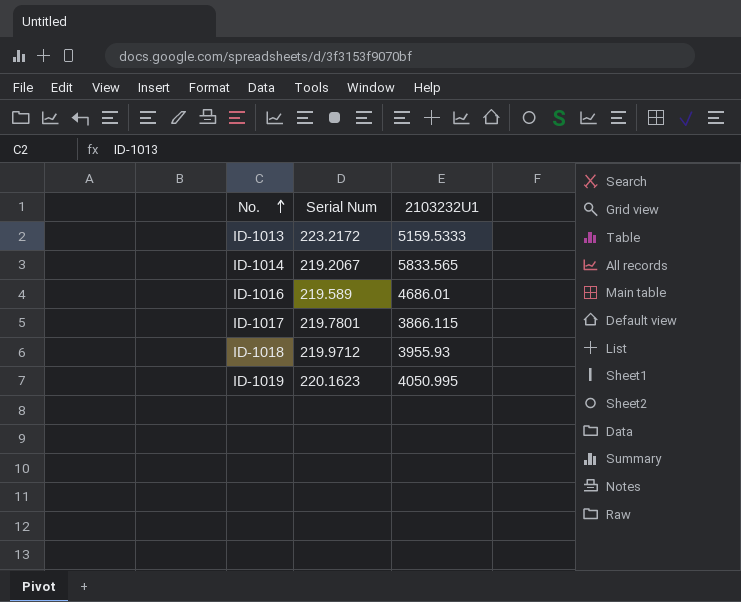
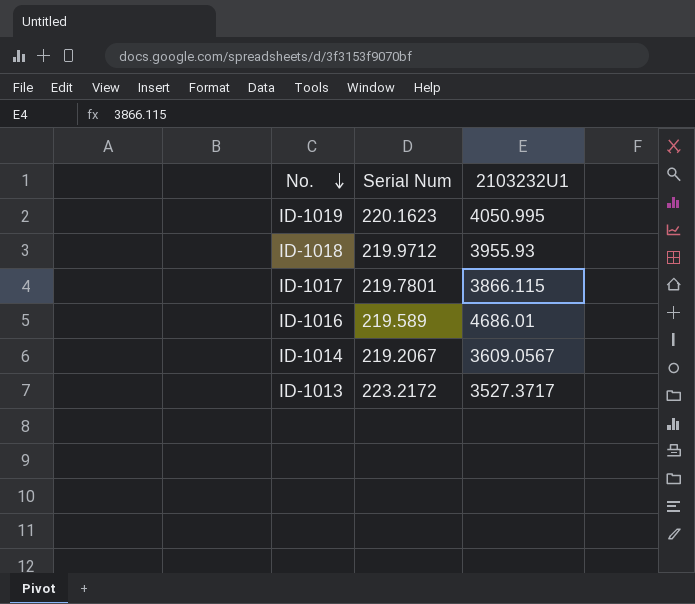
row order: No. ascending -> No. descending
ID-1014 | 2103232U1: 5833.565 -> 3609.0567
ID-1013 | 2103232U1: 5159.5333 -> 3527.3717

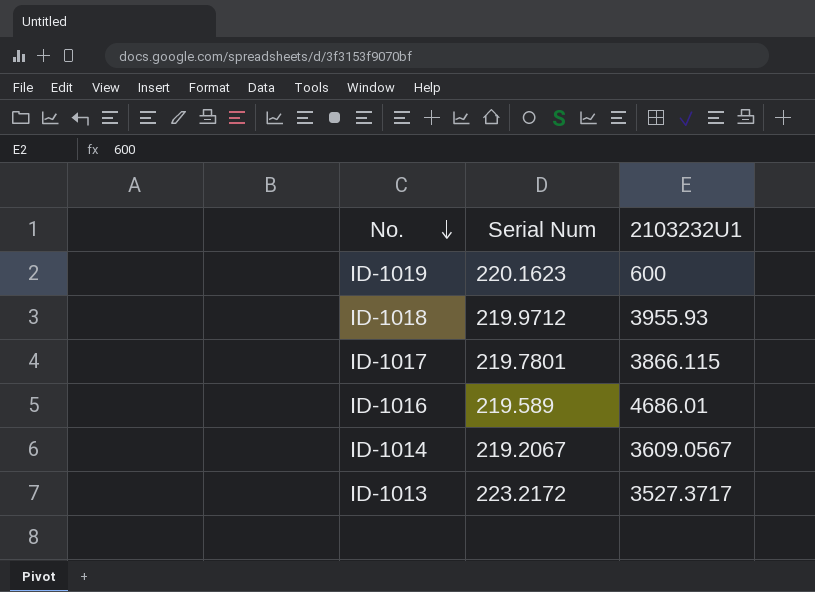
ID-1019 | 2103232U1: 4050.995 -> 600

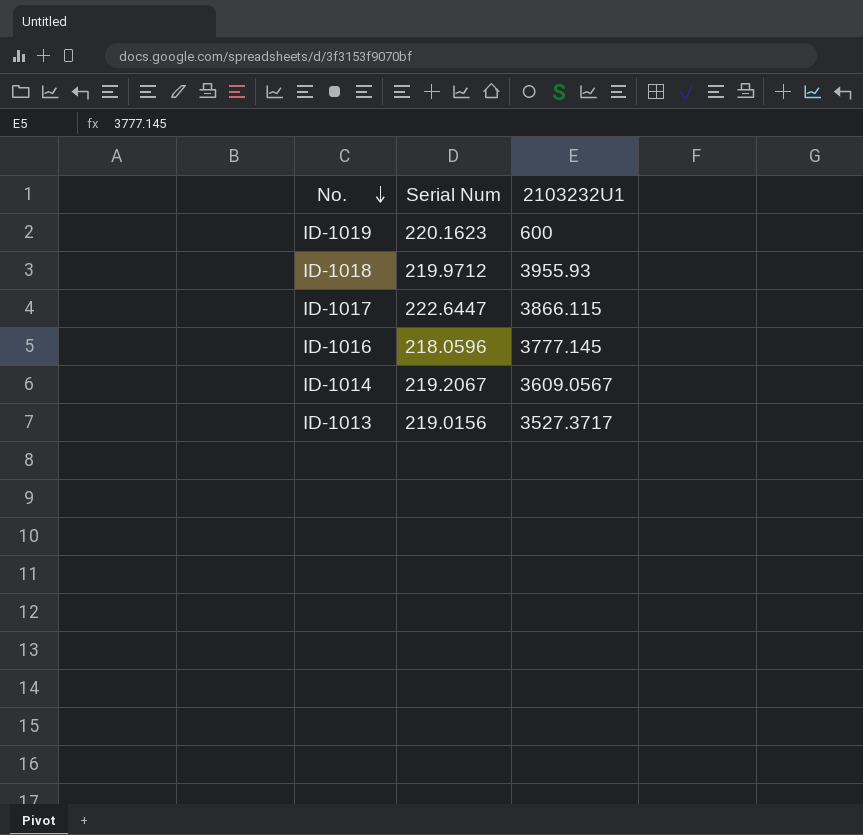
ID-1017 | Serial Num: 219.7801 -> 222.6447
ID-1016 | Serial Num: 219.589 -> 218.0596
ID-1016 | 2103232U1: 4686.01 -> 3777.145
ID-1013 | Serial Num: 223.2172 -> 219.0156

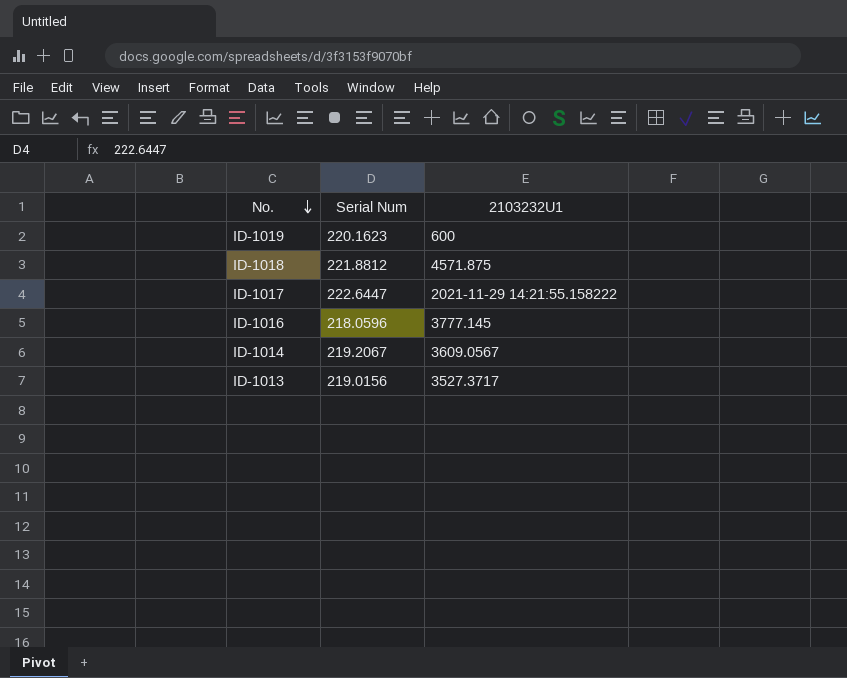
ID-1018 | Serial Num: 219.9712 -> 221.8812
ID-1018 | 2103232U1: 3955.93 -> 4571.875
ID-1017 | 2103232U1: 3866.115 -> 2021-11-29 14:21:55.158222

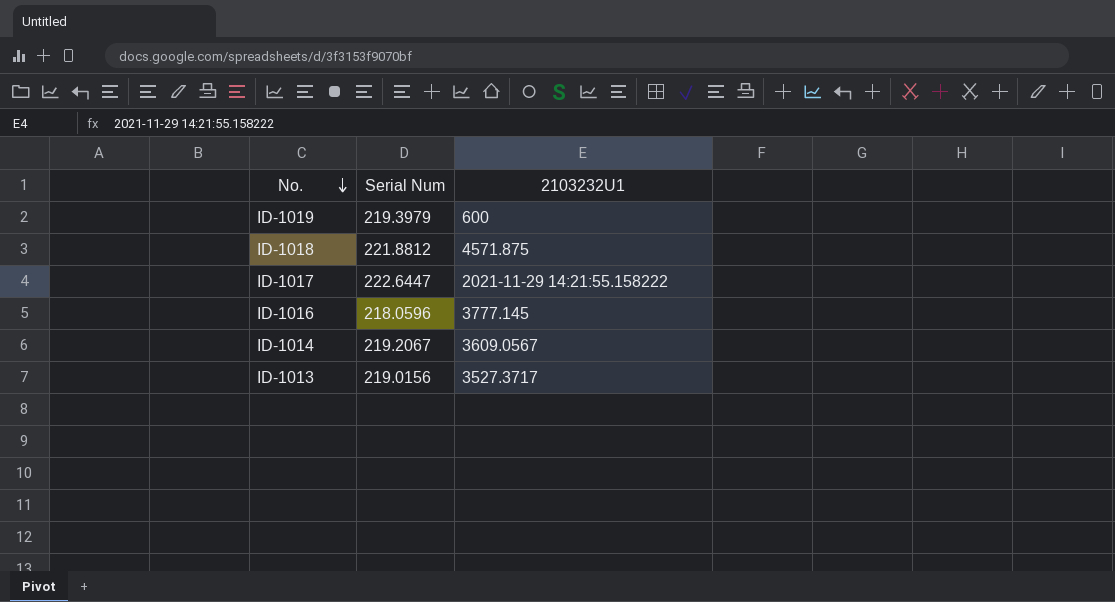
ID-1019 | Serial Num: 220.1623 -> 219.3979

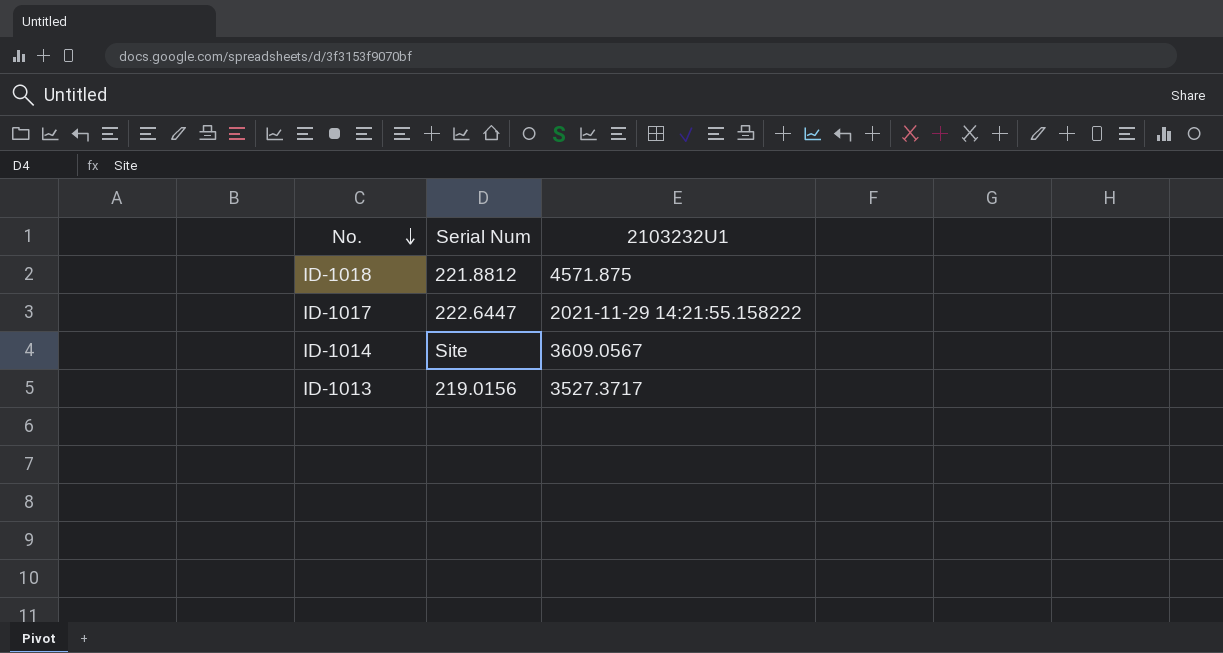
row ID-1019: 219.3979 | 600 -> none
row ID-1016: 218.0596 | 3777.145 -> none
ID-1014 | Serial Num: 219.2067 -> Site

